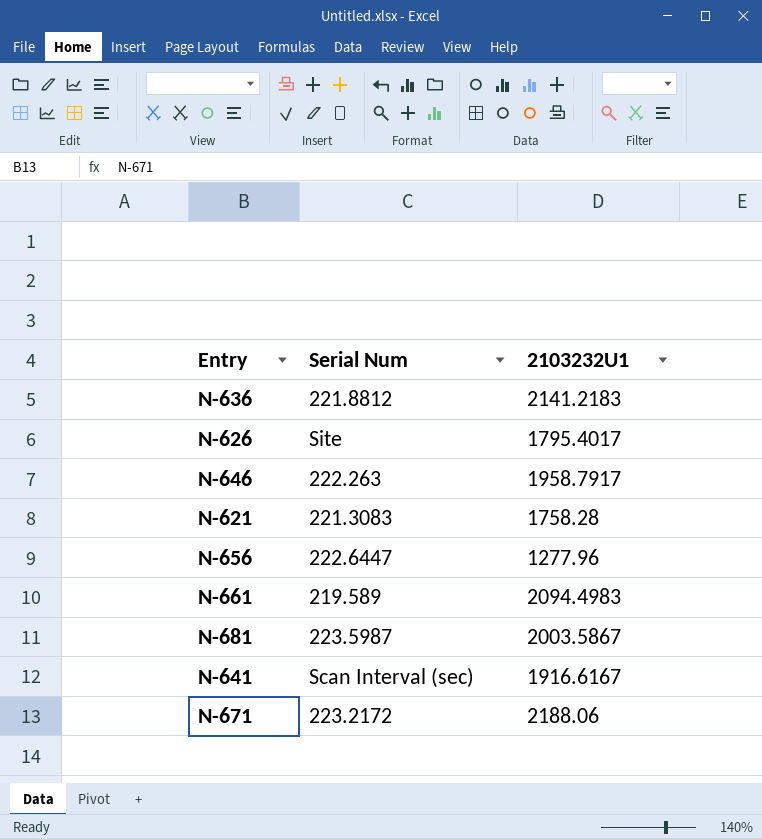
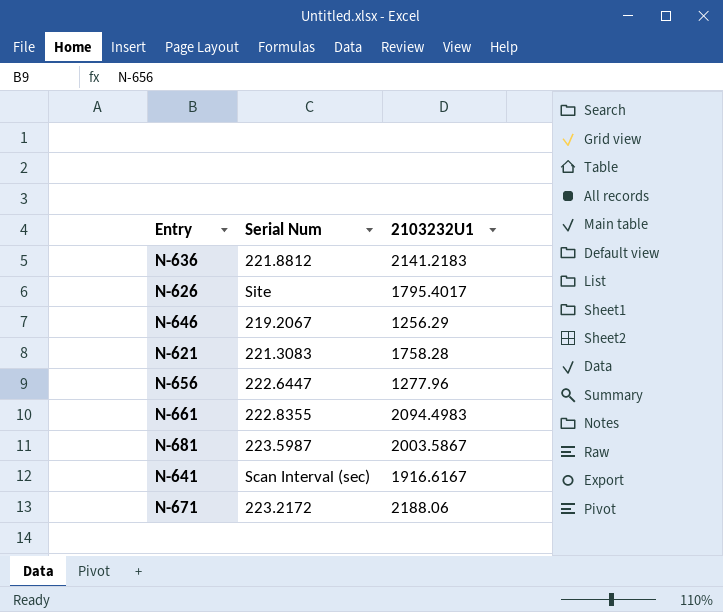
N-646 | Serial Num: 222.263 -> 219.2067
N-646 | 2103232U1: 1958.7917 -> 1256.29
N-661 | Serial Num: 219.589 -> 222.8355

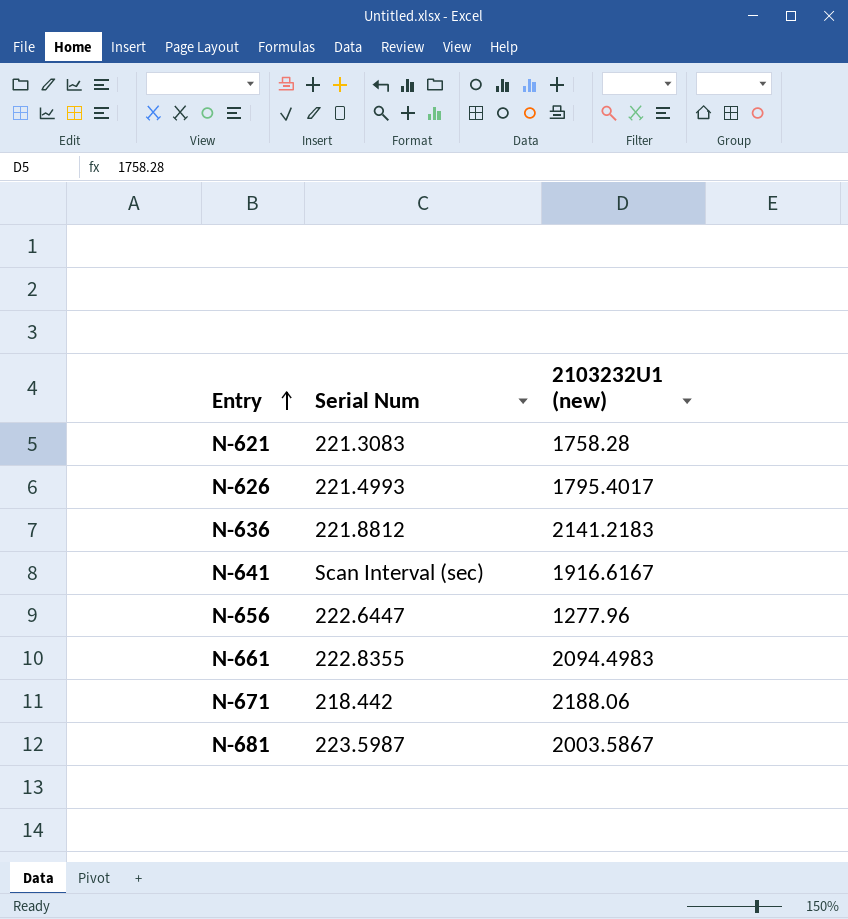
row order: none -> Entry ascending
column name: 2103232U1 -> 2103232U1 (new)
row N-646: 219.2067 | 1256.29 -> none
N-626 | Serial Num: Site -> 221.4993
N-671 | Serial Num: 223.2172 -> 218.442

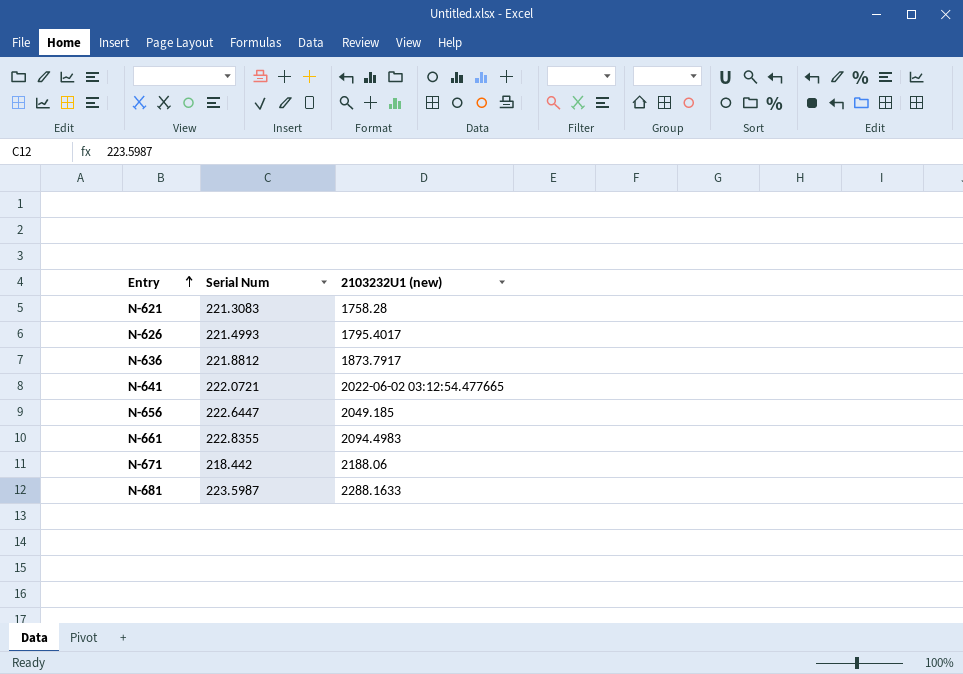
N-636 | 2103232U1 (new): 2141.2183 -> 1873.7917
N-641 | Serial Num: Scan Interval (sec) -> 222.0721
N-641 | 2103232U1 (new): 1916.6167 -> 2022-06-02 03:12:54.477665
N-656 | 2103232U1 (new): 1277.96 -> 2049.185
N-681 | 2103232U1 (new): 2003.5867 -> 2288.1633

